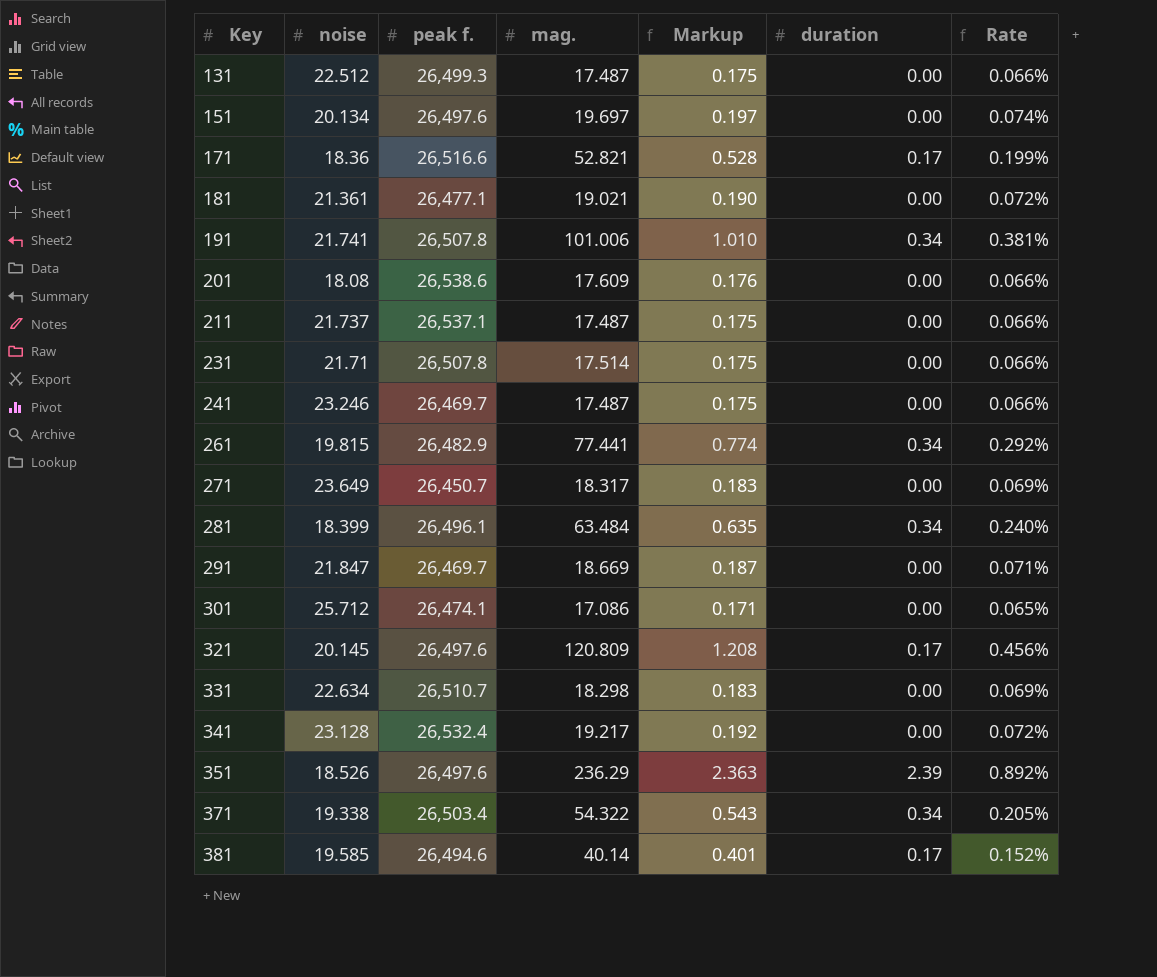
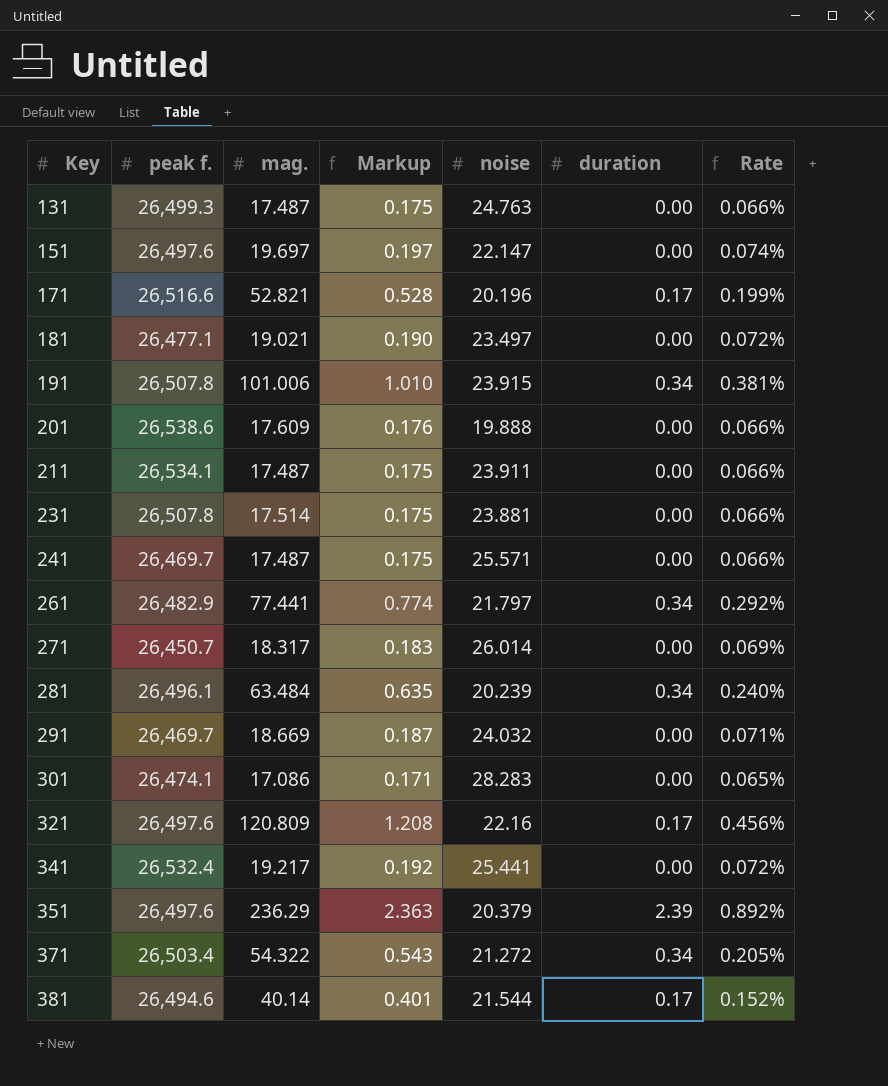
column noise | position: 2 -> 5
row 331: 22.634 | 26,510.7 | 18.298 | 0.183 | 0.00 | 0.069% -> none
131 | noise: 22.512 -> 24.763
151 | noise: 20.134 -> 22.147
171 | noise: 18.36 -> 20.196
181 | noise: 21.361 -> 23.497
191 | noise: 21.741 -> 23.915
201 | noise: 18.08 -> 19.888
211 | peak f.: 26,537.1 -> 26,534.1
211 | noise: 21.737 -> 23.911
231 | noise: 21.71 -> 23.881
241 | noise: 23.246 -> 25.571
261 | noise: 19.815 -> 21.797
271 | noise: 23.649 -> 26.014
281 | noise: 18.399 -> 20.239
291 | noise: 21.847 -> 24.032
301 | noise: 25.712 -> 28.283
321 | noise: 20.145 -> 22.16
341 | noise: 23.128 -> 25.441
351 | noise: 18.526 -> 20.379
371 | noise: 19.338 -> 21.272
381 | noise: 19.585 -> 21.544

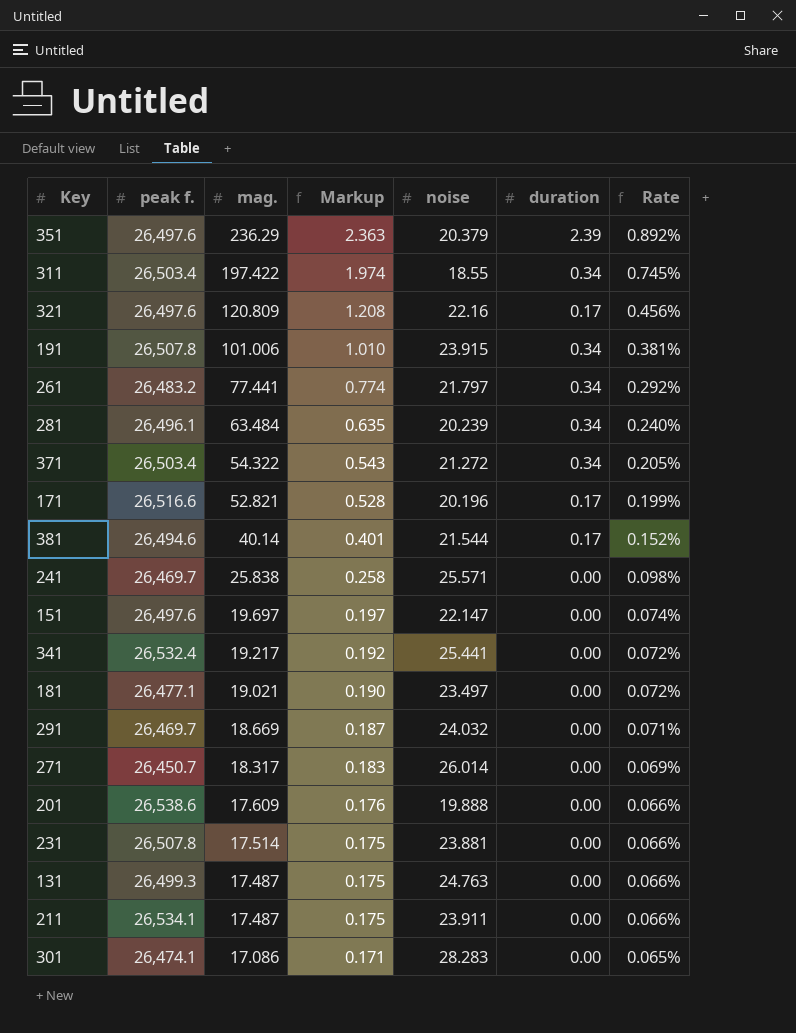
row order: Key ascending -> mag. descending
row 311: none -> 26,503.4 | 197.422 | 1.974 | 18.55 | 0.34 | 0.745%
261 | peak f.: 26,482.9 -> 26,483.2
241 | mag.: 17.487 -> 25.838
241 | Markup: 0.175 -> 0.258
241 | Rate: 0.066% -> 0.098%

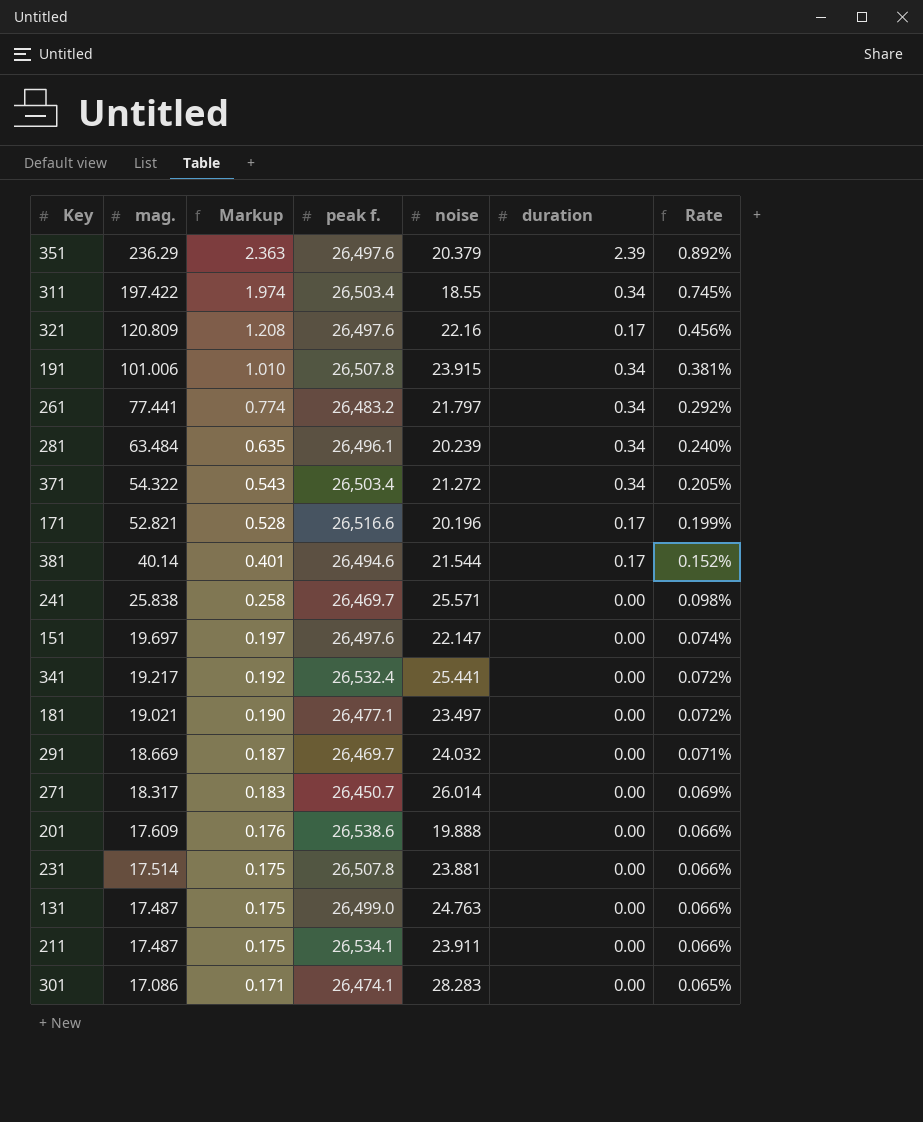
column peak f. | position: 2 -> 4
131 | peak f.: 26,499.3 -> 26,499.0

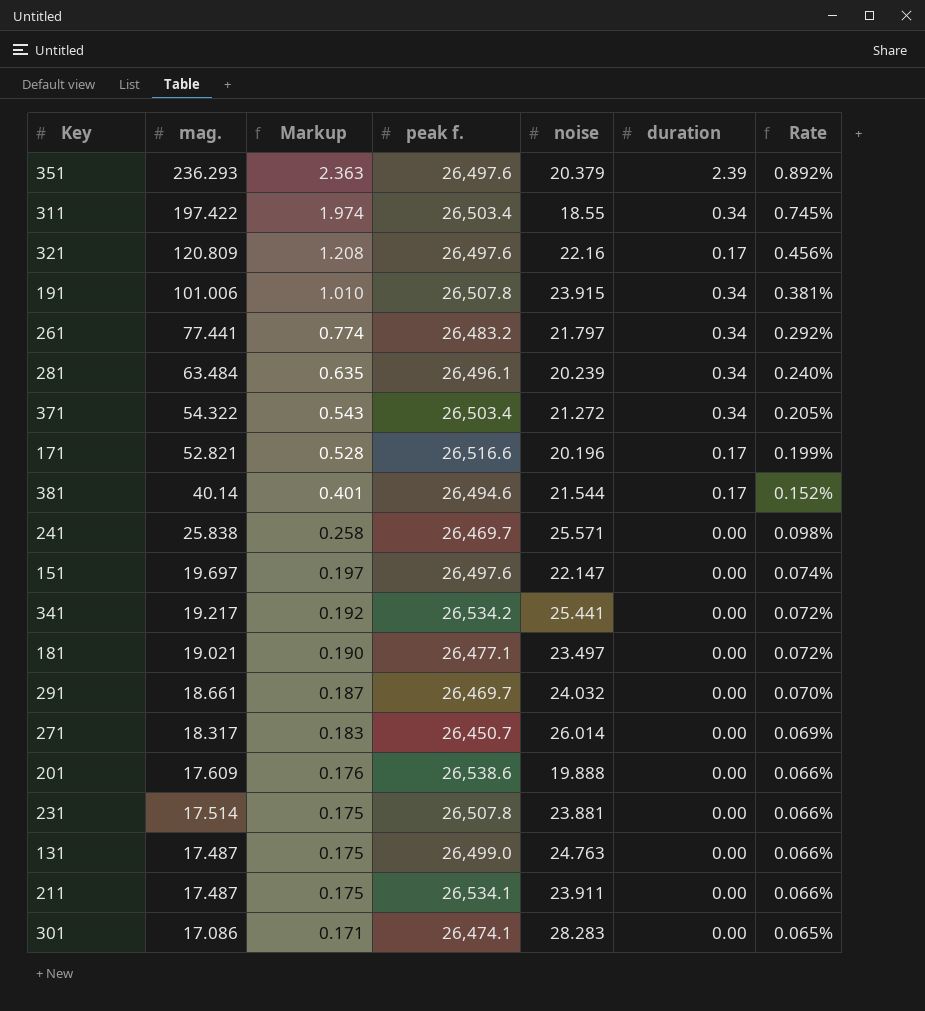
351 | mag.: 236.29 -> 236.293
341 | peak f.: 26,532.4 -> 26,534.2
291 | mag.: 18.669 -> 18.661
291 | Rate: 0.071% -> 0.070%

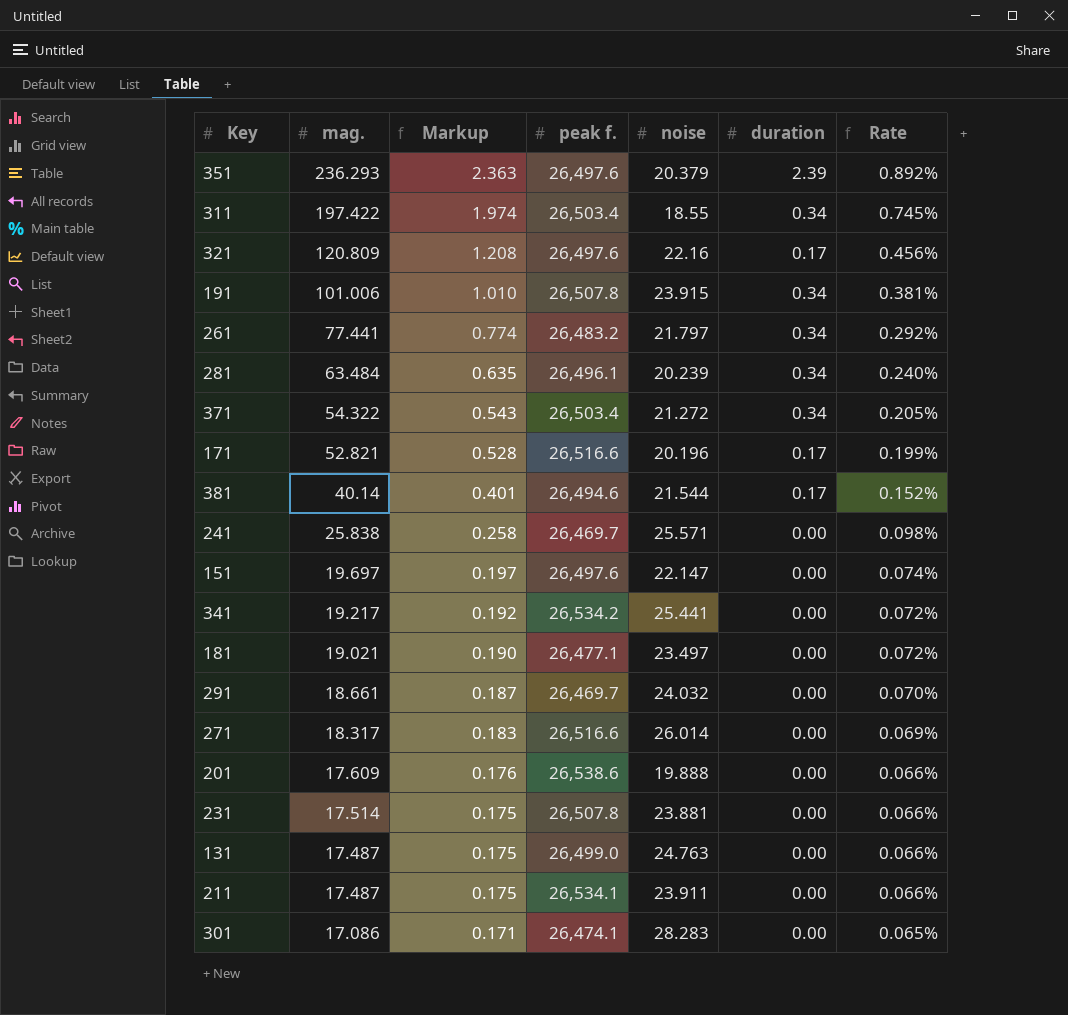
271 | peak f.: 26,450.7 -> 26,516.6

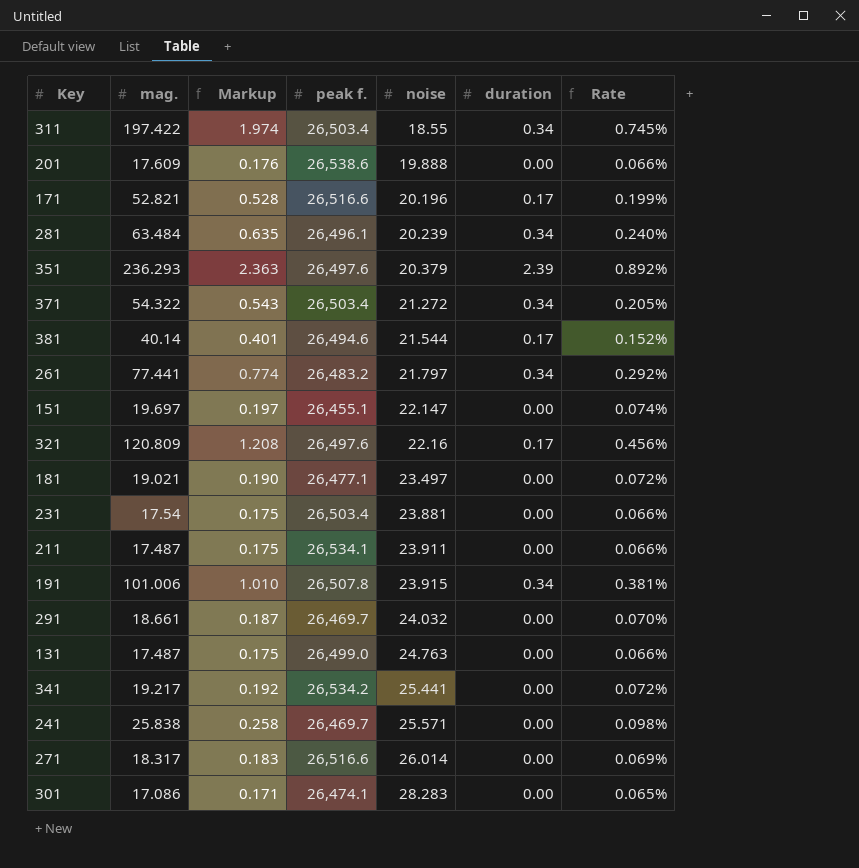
row order: mag. descending -> noise ascending
151 | peak f.: 26,497.6 -> 26,455.1
231 | mag.: 17.514 -> 17.54
231 | peak f.: 26,507.8 -> 26,503.4

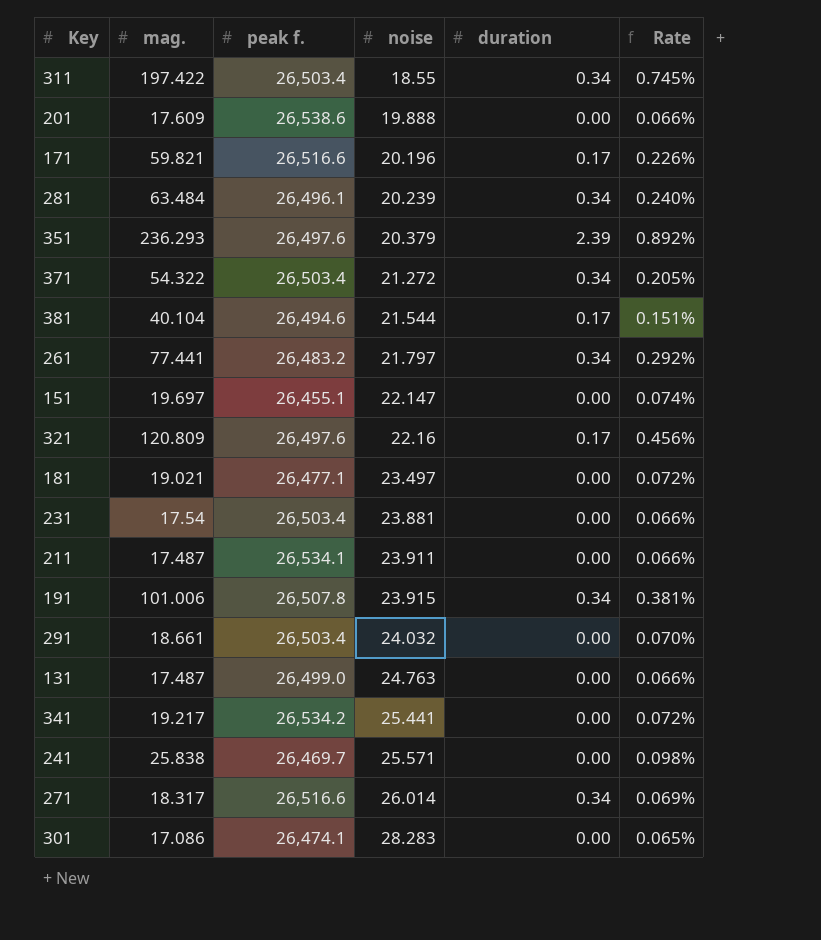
column Markup | formula: [mag.] * 0.01 -> none
171 | mag.: 52.821 -> 59.821
171 | Rate: 0.199% -> 0.226%
381 | mag.: 40.14 -> 40.104
381 | Rate: 0.152% -> 0.151%
291 | peak f.: 26,469.7 -> 26,503.4
271 | duration: 0.00 -> 0.34

